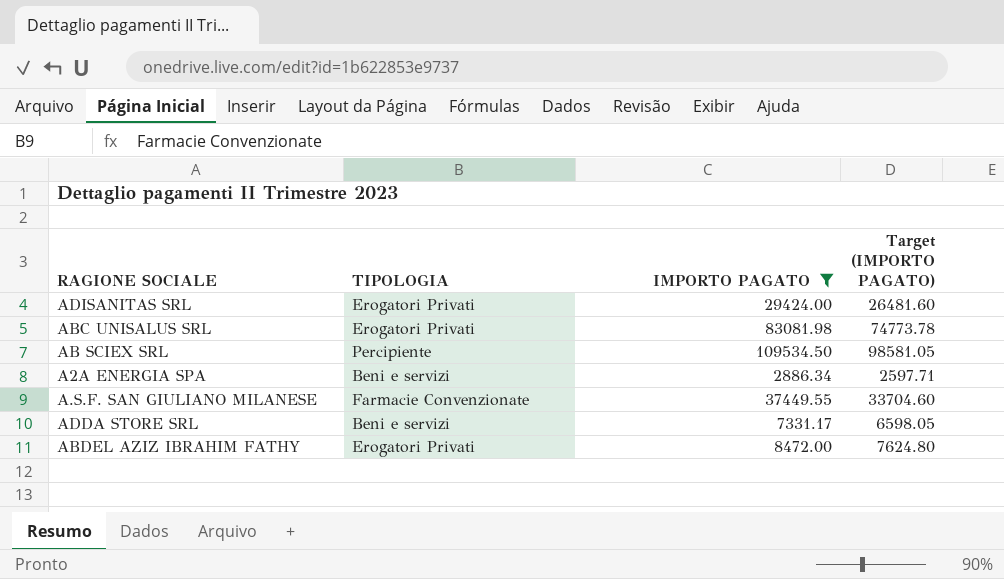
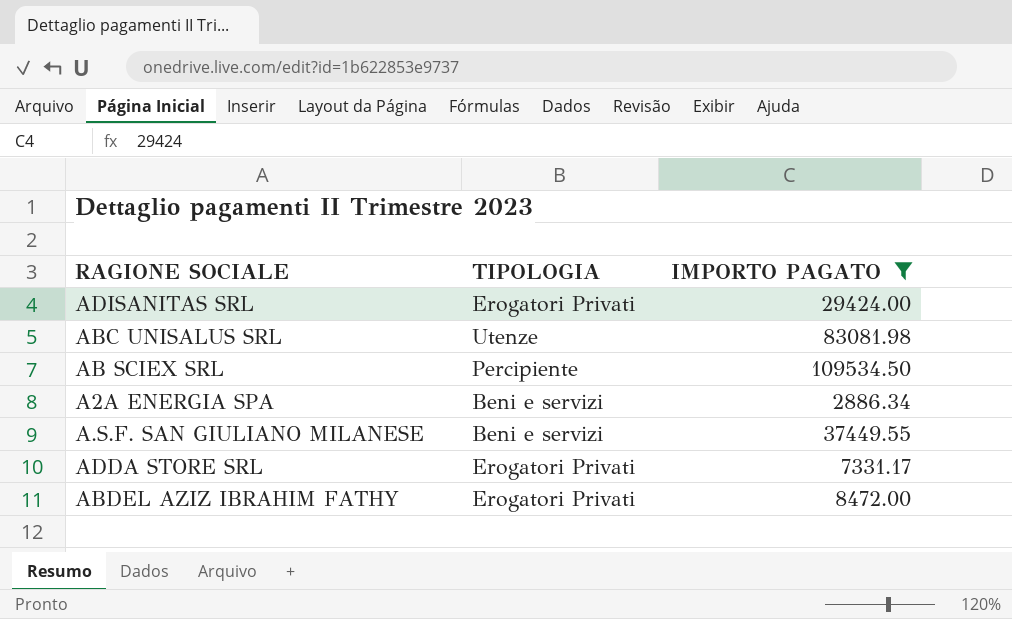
column Target (IMPORTO PAGATO) | formula: [IMPORTO PAGATO] * 0.9 -> none
ABC UNISALUS SRL | TIPOLOGIA: Erogatori Privati -> Utenze
A.S.F. SAN GIULIANO MILANESE | TIPOLOGIA: Farmacie Convenzionate -> Beni e servizi
ADDA STORE SRL | TIPOLOGIA: Beni e servizi -> Erogatori Privati

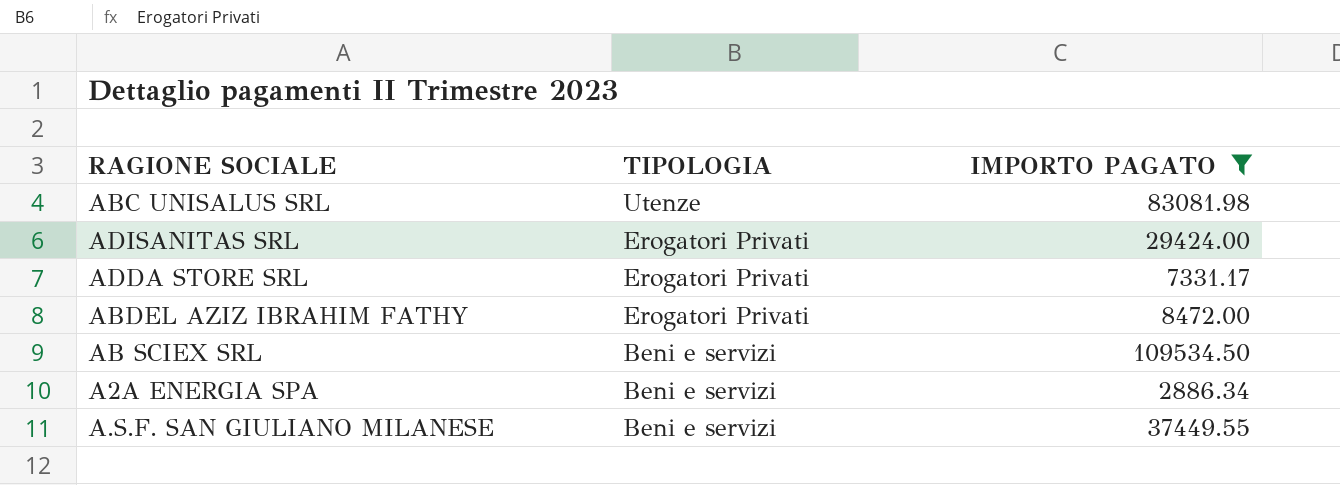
row order: none -> TIPOLOGIA descending
AB SCIEX SRL | TIPOLOGIA: Percipiente -> Beni e servizi

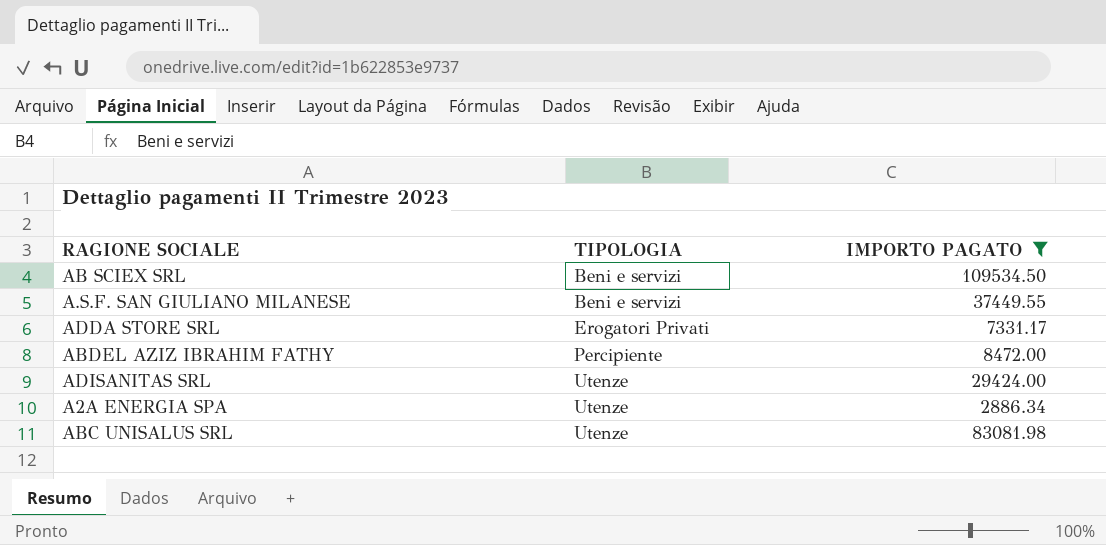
row order: TIPOLOGIA descending -> TIPOLOGIA ascending
ABDEL AZIZ IBRAHIM FATHY | TIPOLOGIA: Erogatori Privati -> Percipiente
ADISANITAS SRL | TIPOLOGIA: Erogatori Privati -> Utenze
A2A ENERGIA SPA | TIPOLOGIA: Beni e servizi -> Utenze

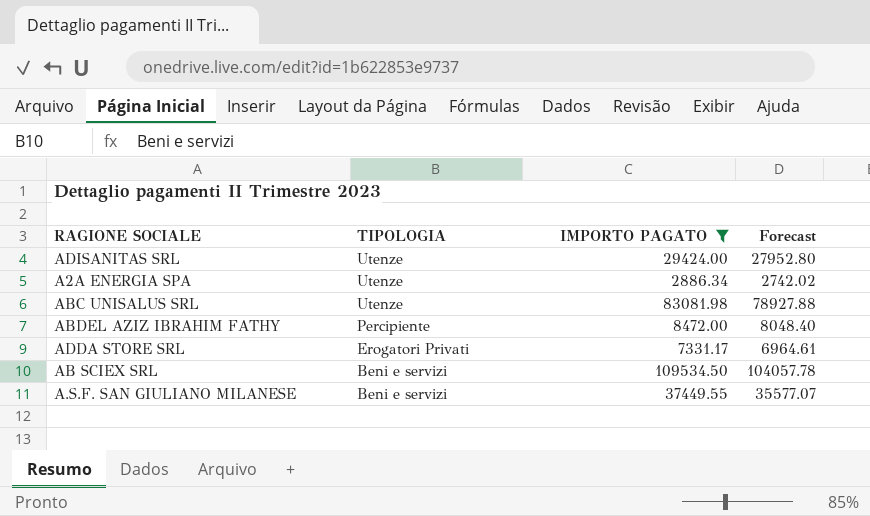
row order: TIPOLOGIA ascending -> TIPOLOGIA descending
column Forecast | formula: none -> [IMPORTO PAGATO] * 0.95

